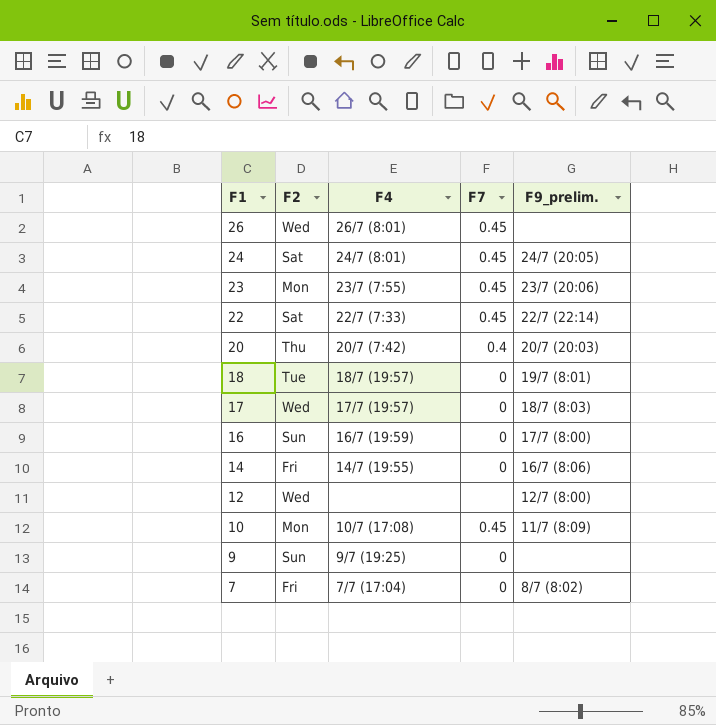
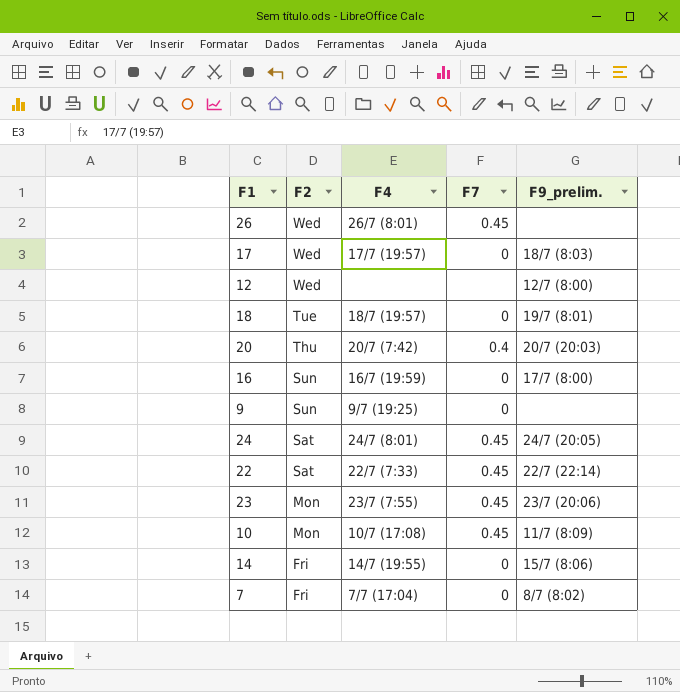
row order: F1 descending -> F2 descending
14 | F9_prelim.: 16/7 (8:06) -> 15/7 (8:06)

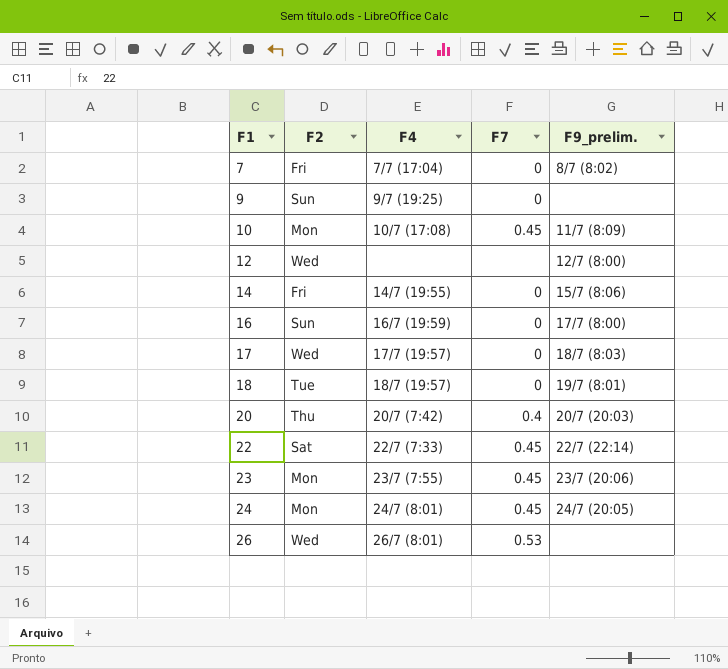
row order: F2 descending -> F1 ascending
24 | F2: Sat -> Mon
26 | F7: 0.45 -> 0.53

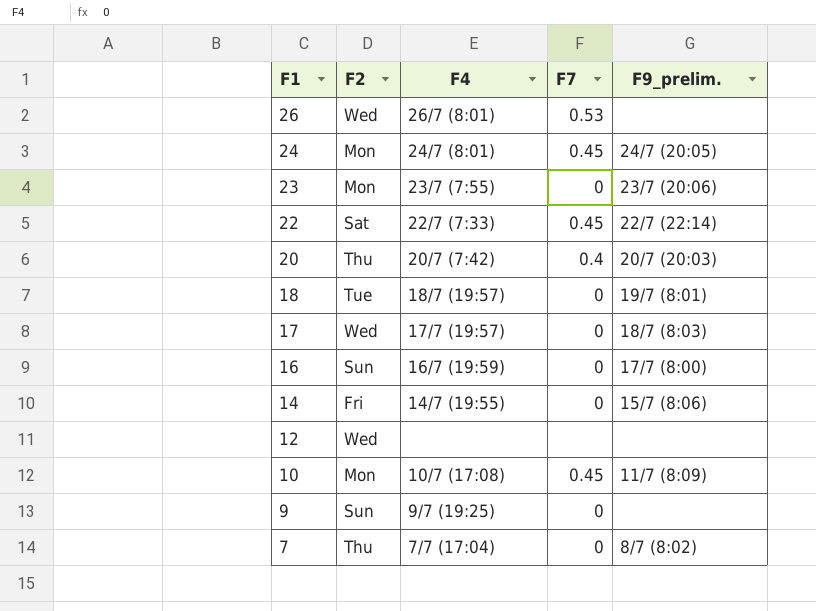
row order: F1 ascending -> F1 descending
23 | F7: 0.45 -> 0
12 | F9_prelim.: 12/7 (8:00) -> none
7 | F2: Fri -> Thu

